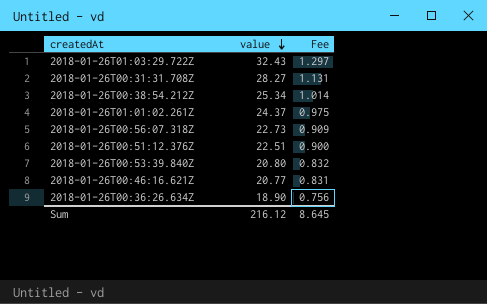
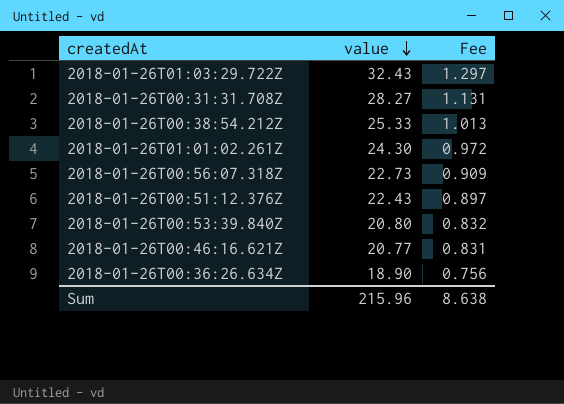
2018-01-26T00:38:54.212Z | value: 25.34 -> 25.33
2018-01-26T00:38:54.212Z | Fee: 1.014 -> 1.013
2018-01-26T01:01:02.261Z | value: 24.37 -> 24.30
2018-01-26T01:01:02.261Z | Fee: 0.975 -> 0.972
2018-01-26T00:51:12.376Z | value: 22.51 -> 22.43
2018-01-26T00:51:12.376Z | Fee: 0.900 -> 0.897
Sum | value: 216.12 -> 215.96
Sum | Fee: 8.645 -> 8.638

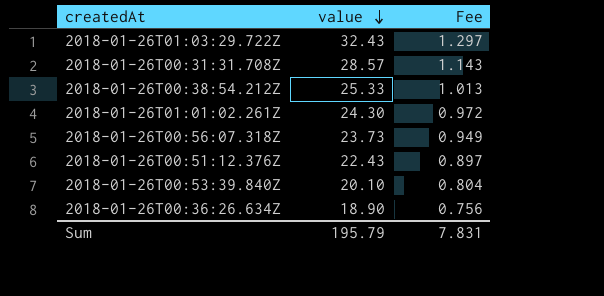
row 2018-01-26T00:46:16.621Z: 20.77 | 0.831 -> none
2018-01-26T00:31:31.708Z | value: 28.27 -> 28.57
2018-01-26T00:31:31.708Z | Fee: 1.131 -> 1.143
2018-01-26T00:56:07.318Z | value: 22.73 -> 23.73
2018-01-26T00:56:07.318Z | Fee: 0.909 -> 0.949
2018-01-26T00:53:39.840Z | value: 20.80 -> 20.10
2018-01-26T00:53:39.840Z | Fee: 0.832 -> 0.804
Sum | value: 215.96 -> 195.79
Sum | Fee: 8.638 -> 7.831

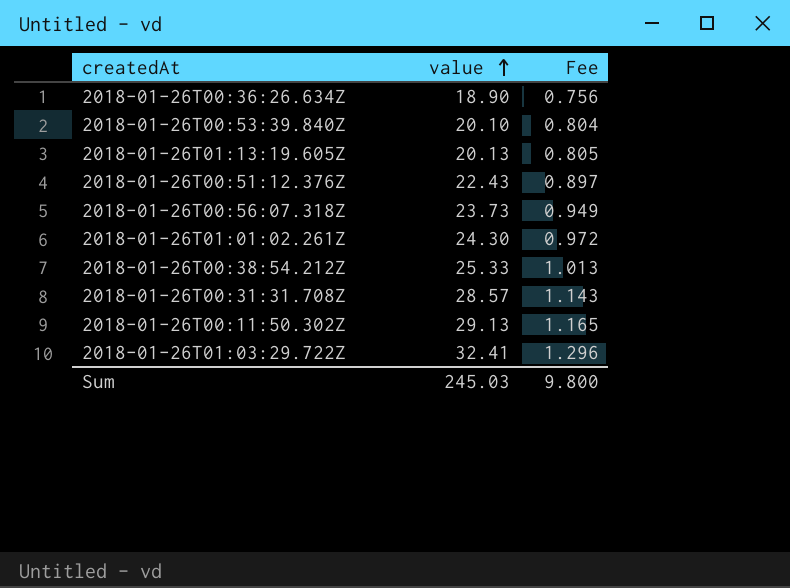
row order: value descending -> value ascending
row 2018-01-26T01:13:19.605Z: none -> 20.13 | 0.805
row 2018-01-26T00:11:50.302Z: none -> 29.13 | 1.165
2018-01-26T01:03:29.722Z | value: 32.43 -> 32.41
2018-01-26T01:03:29.722Z | Fee: 1.297 -> 1.296
Sum | value: 195.79 -> 245.03
Sum | Fee: 7.831 -> 9.800

